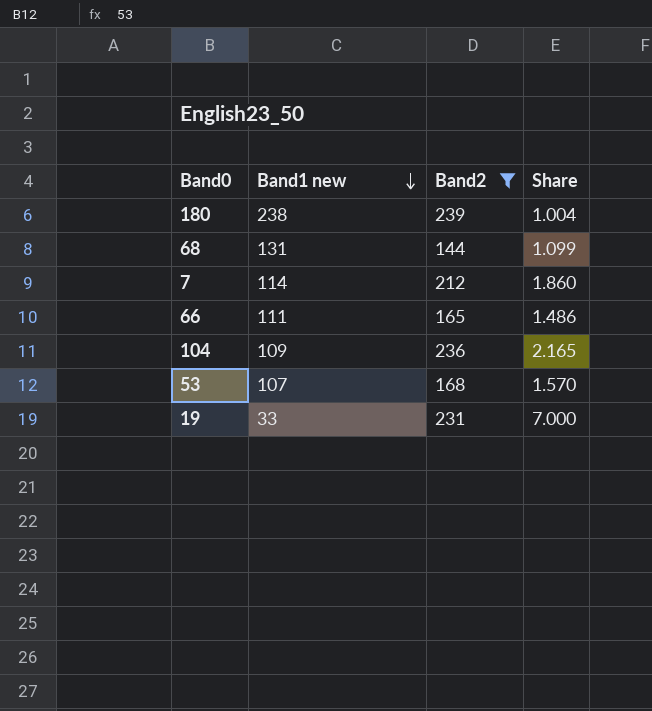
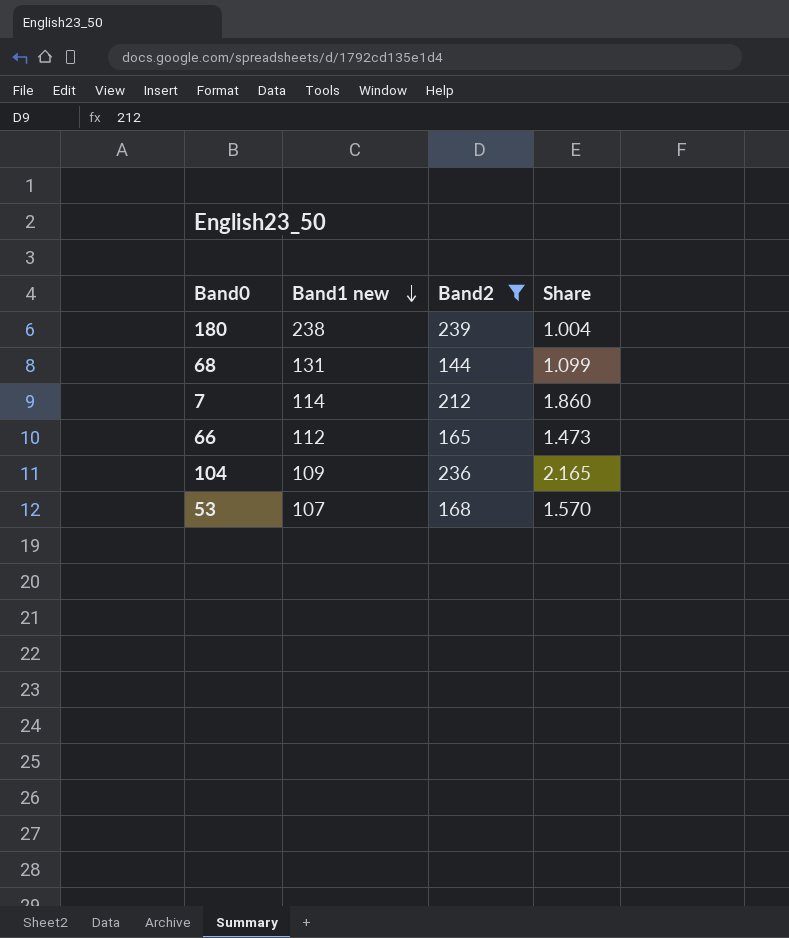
row 19: 33 | 231 | 7.000 -> none
66 | Band1 new: 111 -> 112
66 | Share: 1.486 -> 1.473

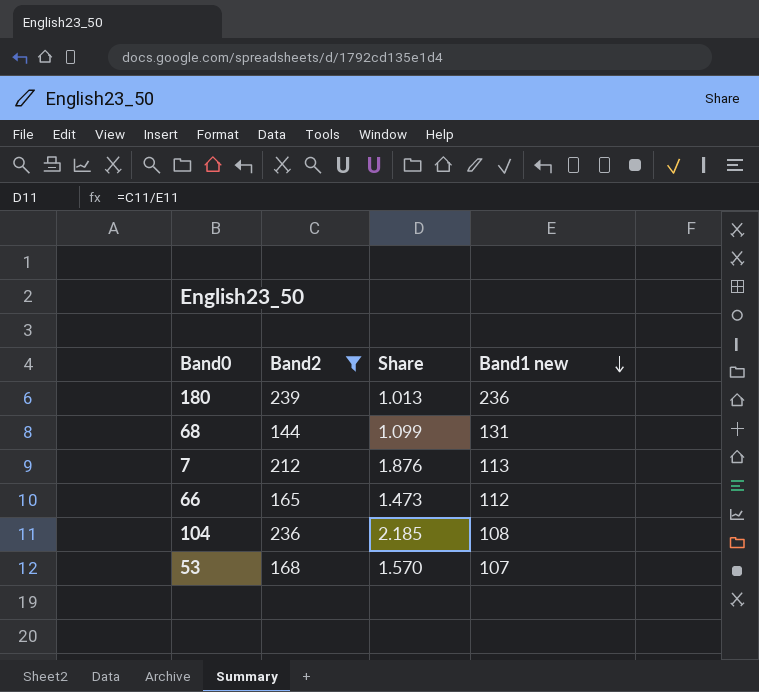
column Band1 new | position: 2 -> 4
180 | Share: 1.004 -> 1.013
180 | Band1 new: 238 -> 236
7 | Share: 1.860 -> 1.876
7 | Band1 new: 114 -> 113
104 | Share: 2.165 -> 2.185
104 | Band1 new: 109 -> 108

